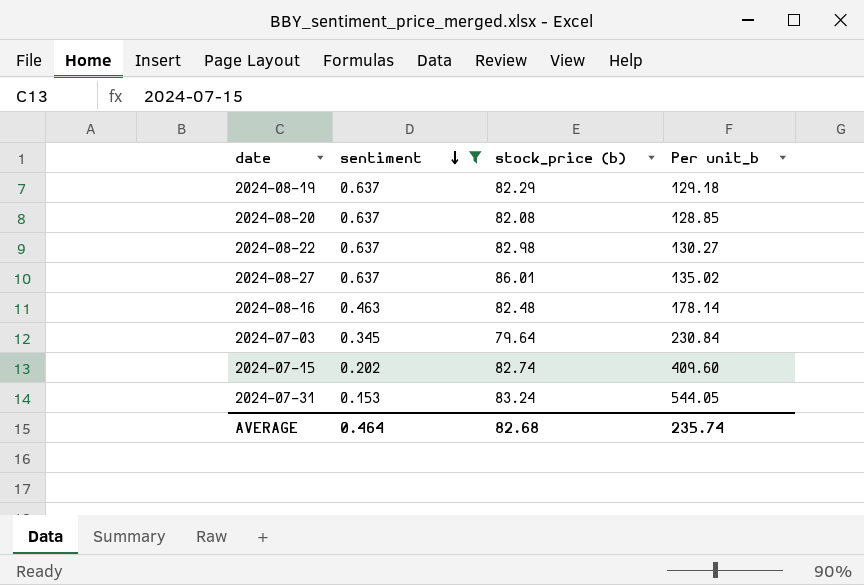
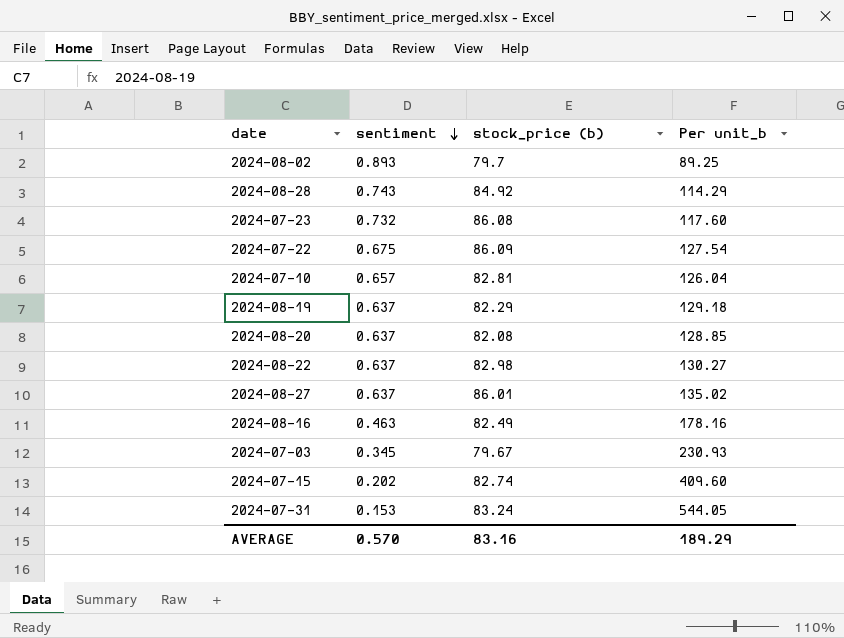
filter: sentiment <= 0.637 -> none
2024-08-16 | stock_price (b): 82.48 -> 82.49
2024-08-16 | Per unit_b: 178.14 -> 178.16
2024-07-03 | stock_price (b): 79.64 -> 79.67
2024-07-03 | Per unit_b: 230.84 -> 230.93
AVERAGE | sentiment: 0.464 -> 0.570
AVERAGE | stock_price (b): 82.68 -> 83.16
AVERAGE | Per unit_b: 235.74 -> 189.29

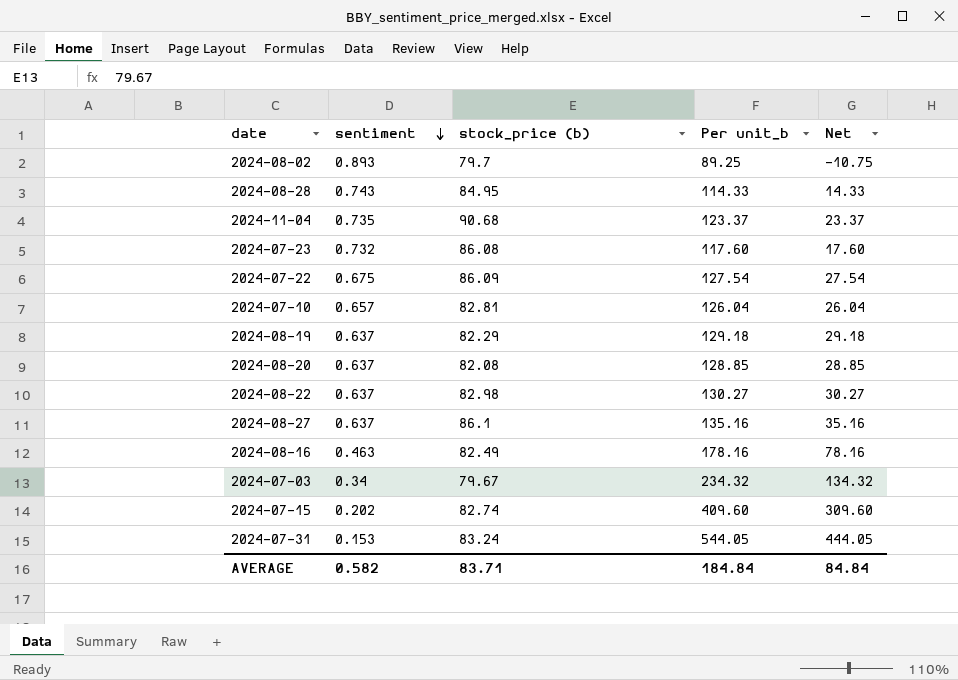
column Net | formula: none -> [Per unit_b] - 100
2024-08-28 | stock_price (b): 84.92 -> 84.95
2024-08-28 | Per unit_b: 114.29 -> 114.33
row 2024-11-04: none -> 0.735 | 90.68 | 123.37 | 23.37
2024-08-27 | stock_price (b): 86.01 -> 86.1
2024-08-27 | Per unit_b: 135.02 -> 135.16
2024-07-03 | sentiment: 0.345 -> 0.34
2024-07-03 | Per unit_b: 230.93 -> 234.32
AVERAGE | sentiment: 0.570 -> 0.582
AVERAGE | stock_price (b): 83.16 -> 83.71
AVERAGE | Per unit_b: 189.29 -> 184.84

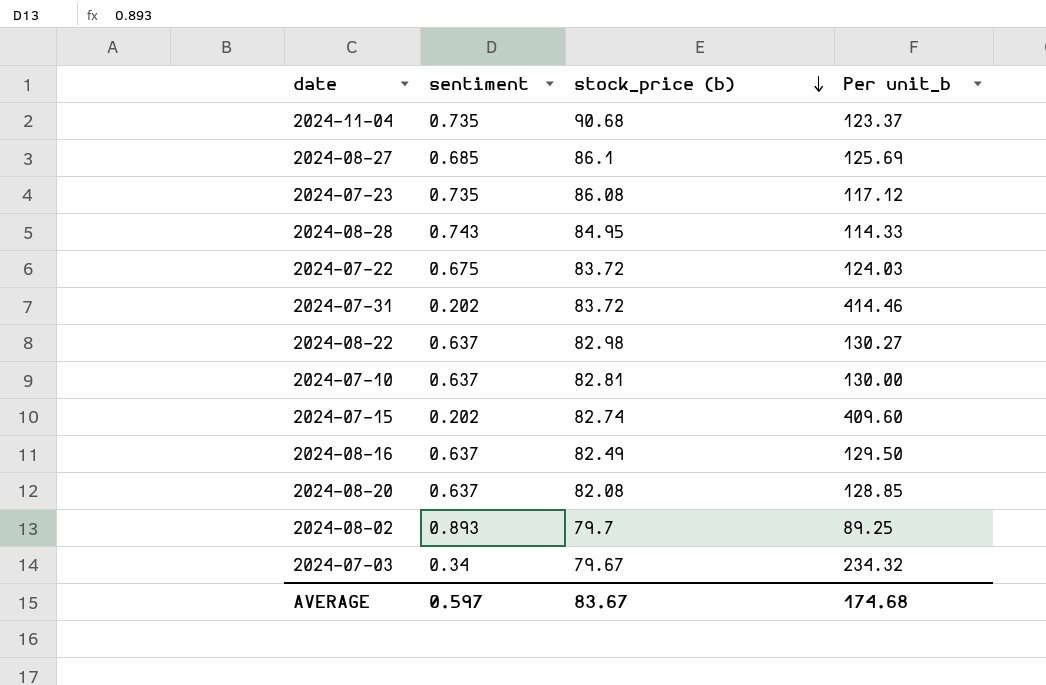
row order: sentiment descending -> stock_price (b) descending
column Net | formula: [Per unit_b] - 100 -> none
row 2024-08-19: 0.637 | 82.29 | 129.18 | 29.18 -> none
2024-08-27 | sentiment: 0.637 -> 0.685
2024-08-27 | Per unit_b: 135.16 -> 125.69
2024-07-23 | sentiment: 0.732 -> 0.735
2024-07-23 | Per unit_b: 117.60 -> 117.12
2024-07-22 | stock_price (b): 86.09 -> 83.72
2024-07-22 | Per unit_b: 127.54 -> 124.03
2024-07-31 | sentiment: 0.153 -> 0.202
2024-07-31 | stock_price (b): 83.24 -> 83.72
2024-07-31 | Per unit_b: 544.05 -> 414.46
2024-07-10 | sentiment: 0.657 -> 0.637
2024-07-10 | Per unit_b: 126.04 -> 130.00
2024-08-16 | sentiment: 0.463 -> 0.637
2024-08-16 | Per unit_b: 178.16 -> 129.50
AVERAGE | sentiment: 0.582 -> 0.597
AVERAGE | stock_price (b): 83.71 -> 83.67
AVERAGE | Per unit_b: 184.84 -> 174.68

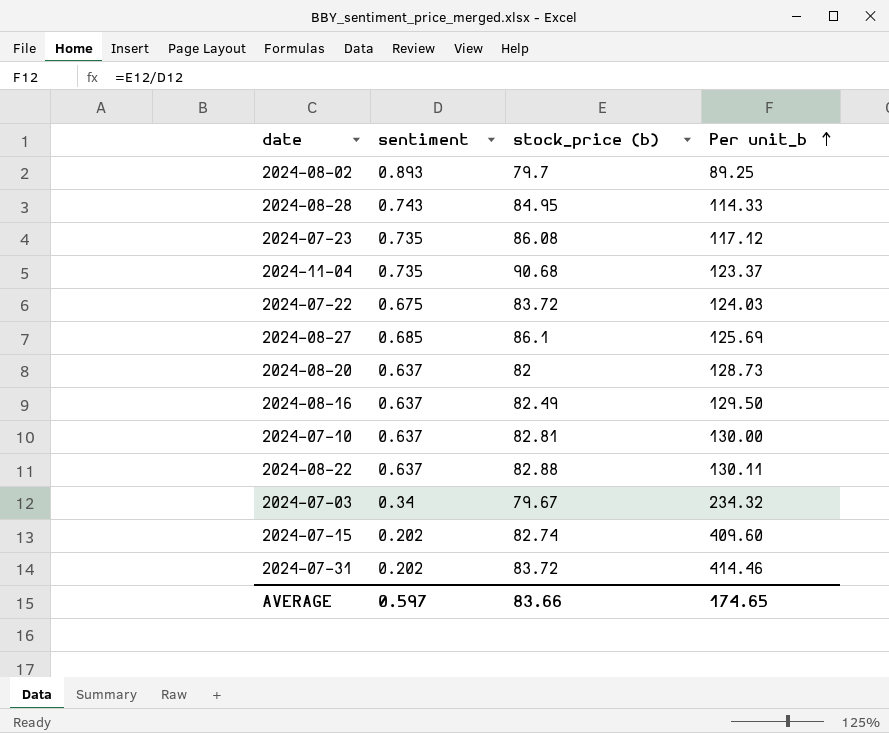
row order: stock_price (b) descending -> Per unit_b ascending
2024-08-20 | stock_price (b): 82.08 -> 82
2024-08-20 | Per unit_b: 128.85 -> 128.73
2024-08-22 | stock_price (b): 82.98 -> 82.88
2024-08-22 | Per unit_b: 130.27 -> 130.11
AVERAGE | stock_price (b): 83.67 -> 83.66
AVERAGE | Per unit_b: 174.68 -> 174.65

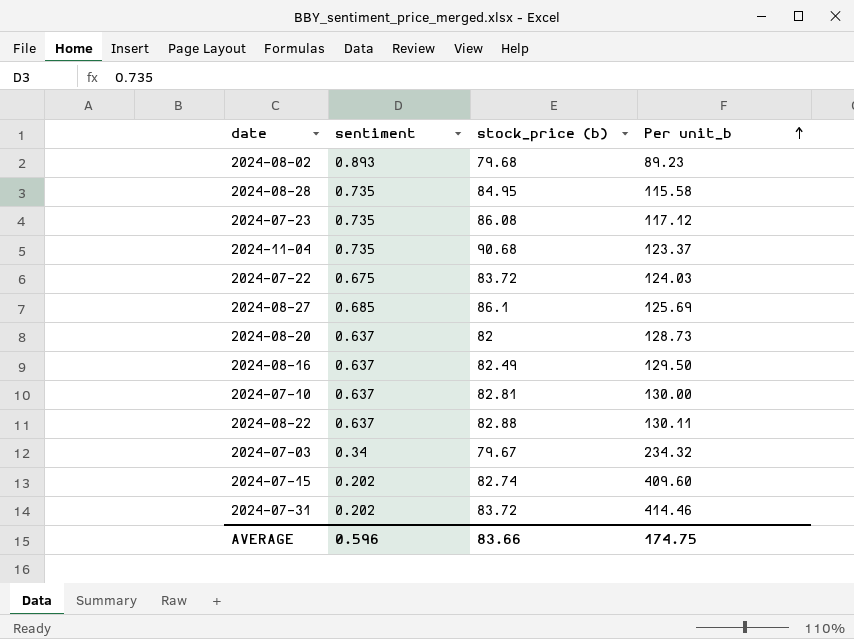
2024-08-02 | stock_price (b): 79.7 -> 79.68
2024-08-02 | Per unit_b: 89.25 -> 89.23
2024-08-28 | sentiment: 0.743 -> 0.735
2024-08-28 | Per unit_b: 114.33 -> 115.58
AVERAGE | sentiment: 0.597 -> 0.596
AVERAGE | Per unit_b: 174.65 -> 174.75

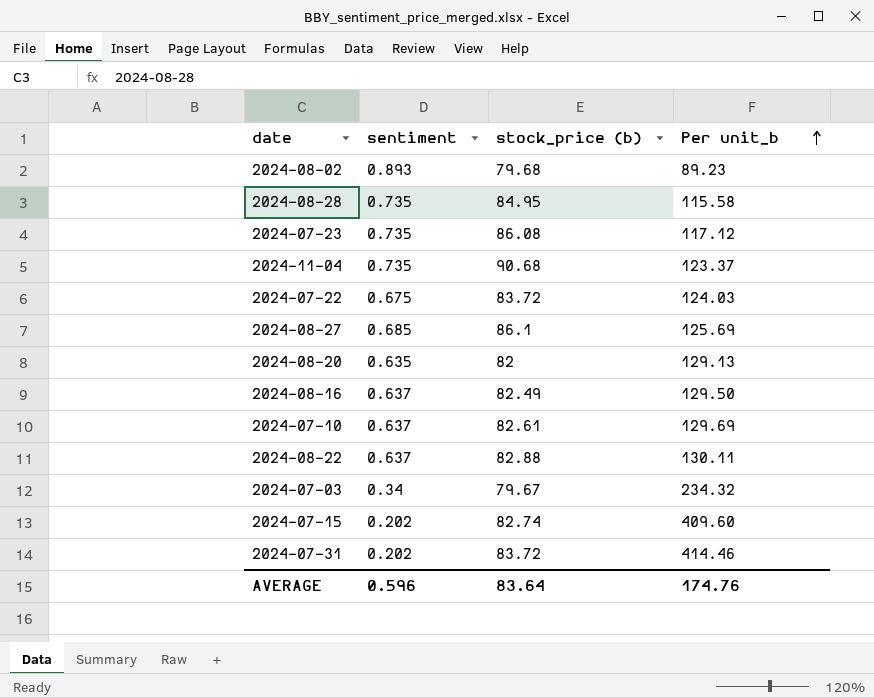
2024-08-20 | sentiment: 0.637 -> 0.635
2024-08-20 | Per unit_b: 128.73 -> 129.13
2024-07-10 | stock_price (b): 82.81 -> 82.61
2024-07-10 | Per unit_b: 130.00 -> 129.69
AVERAGE | stock_price (b): 83.66 -> 83.64
AVERAGE | Per unit_b: 174.75 -> 174.76

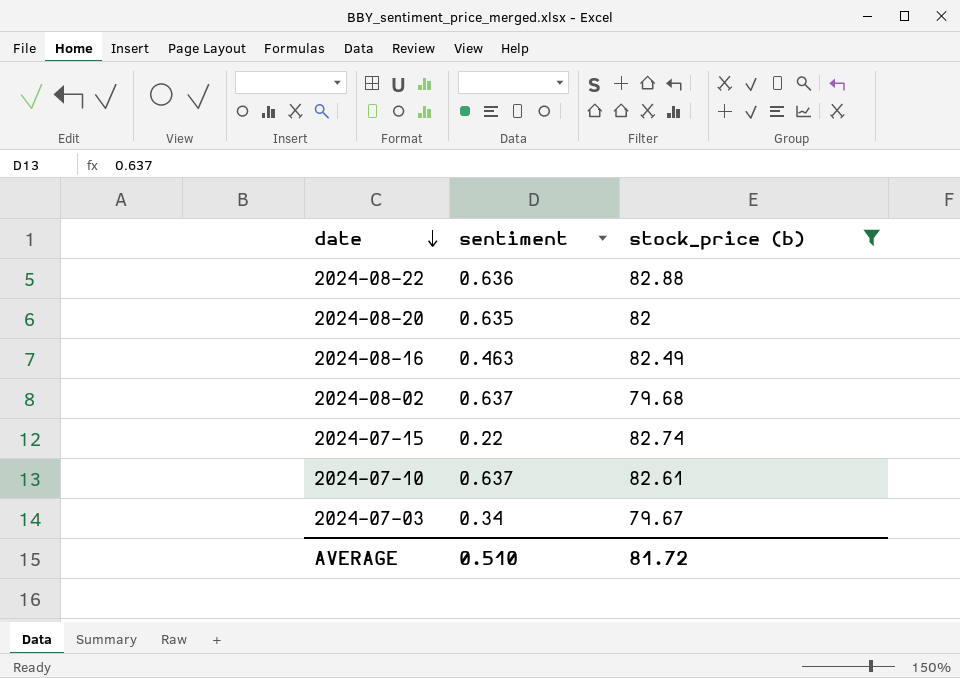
filter: none -> stock_price (b) <= 82.88
row order: Per unit_b ascending -> date descending
column Per unit_b | formula: [stock_price (b)] / [sentiment] -> none
2024-08-22 | sentiment: 0.637 -> 0.636
2024-08-16 | sentiment: 0.637 -> 0.463
2024-08-02 | sentiment: 0.893 -> 0.637
2024-07-15 | sentiment: 0.202 -> 0.22
AVERAGE | sentiment: 0.596 -> 0.510
AVERAGE | stock_price (b): 83.64 -> 81.72

